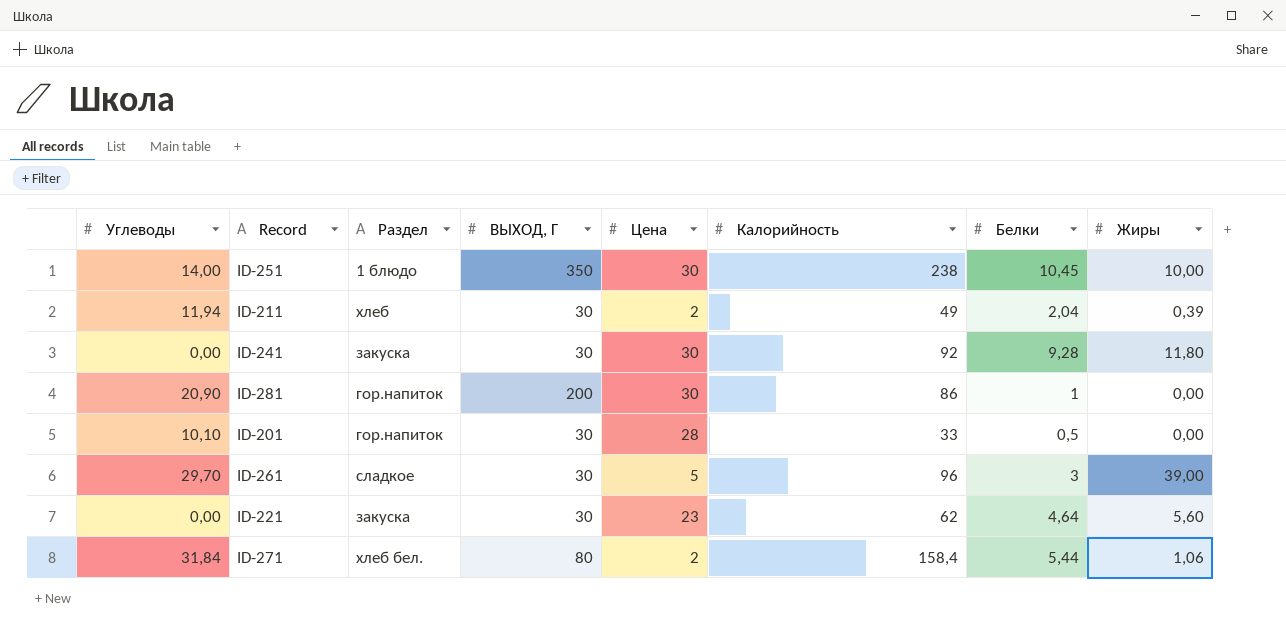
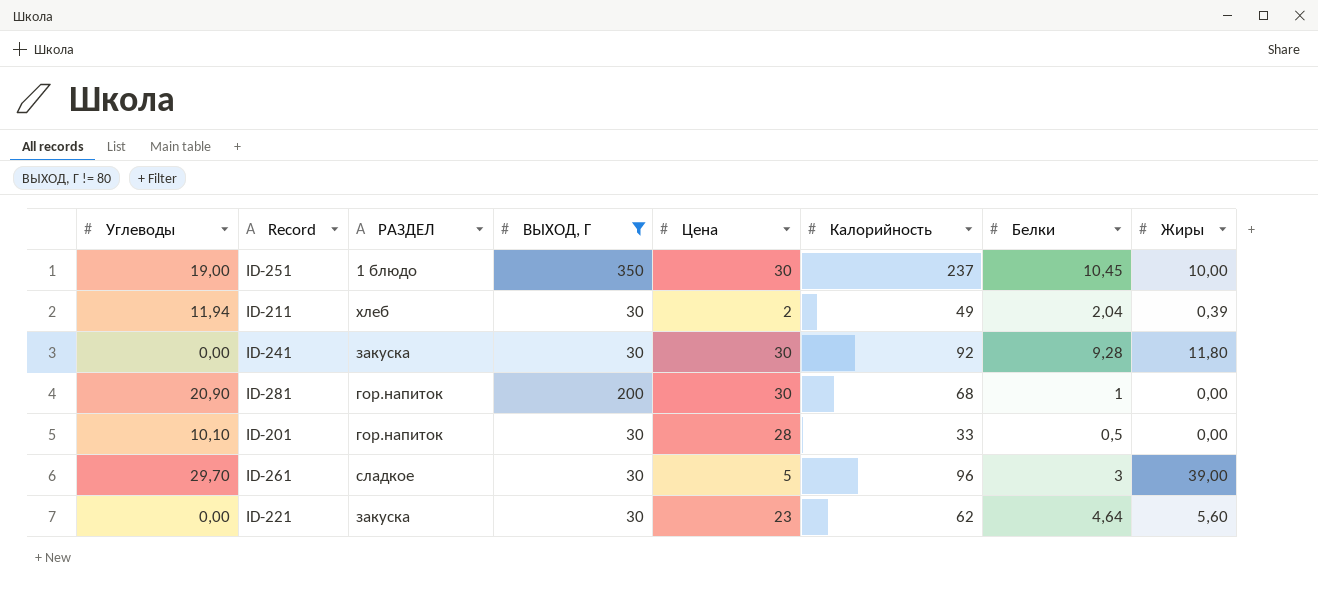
filter: none -> ВЫХОД, Г != 80
column name: Раздел -> РАЗДЕЛ
ID-251 | Углеводы: 14,00 -> 19,00
ID-251 | Калорийность: 238 -> 237
ID-281 | Калорийность: 86 -> 68

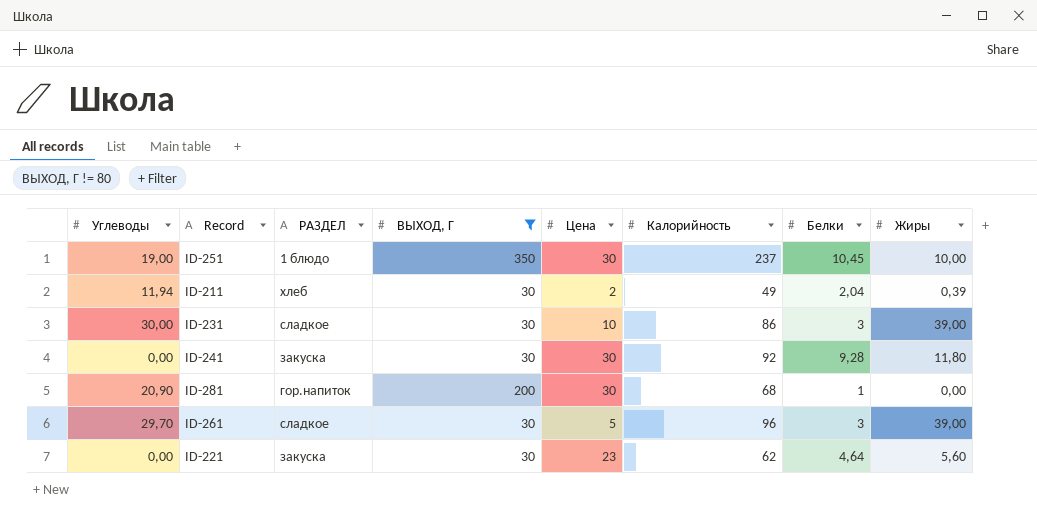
row ID-201: 10,10 | гор.напиток | 30 | 28 | 33 | 0,5 | 0,00 -> none
row ID-231: none -> 30,00 | сладкое | 30 | 10 | 86 | 3 | 39,00

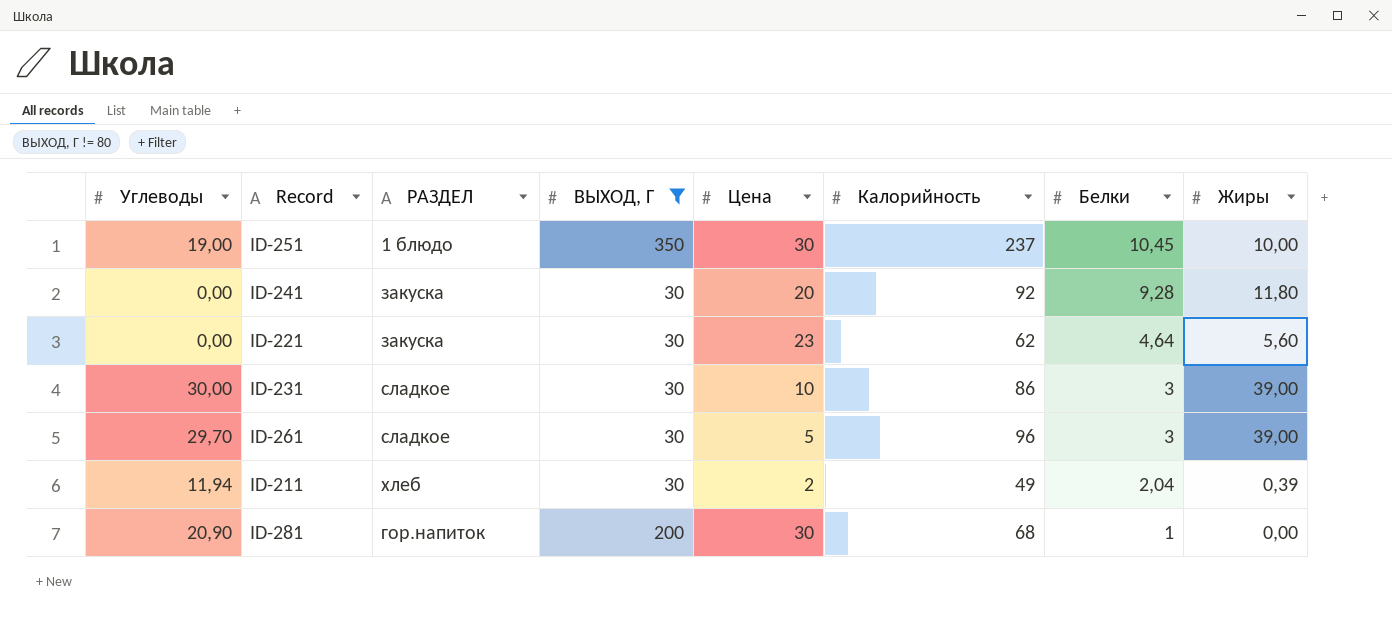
row order: none -> Белки descending
ID-241 | Цена: 30 -> 20

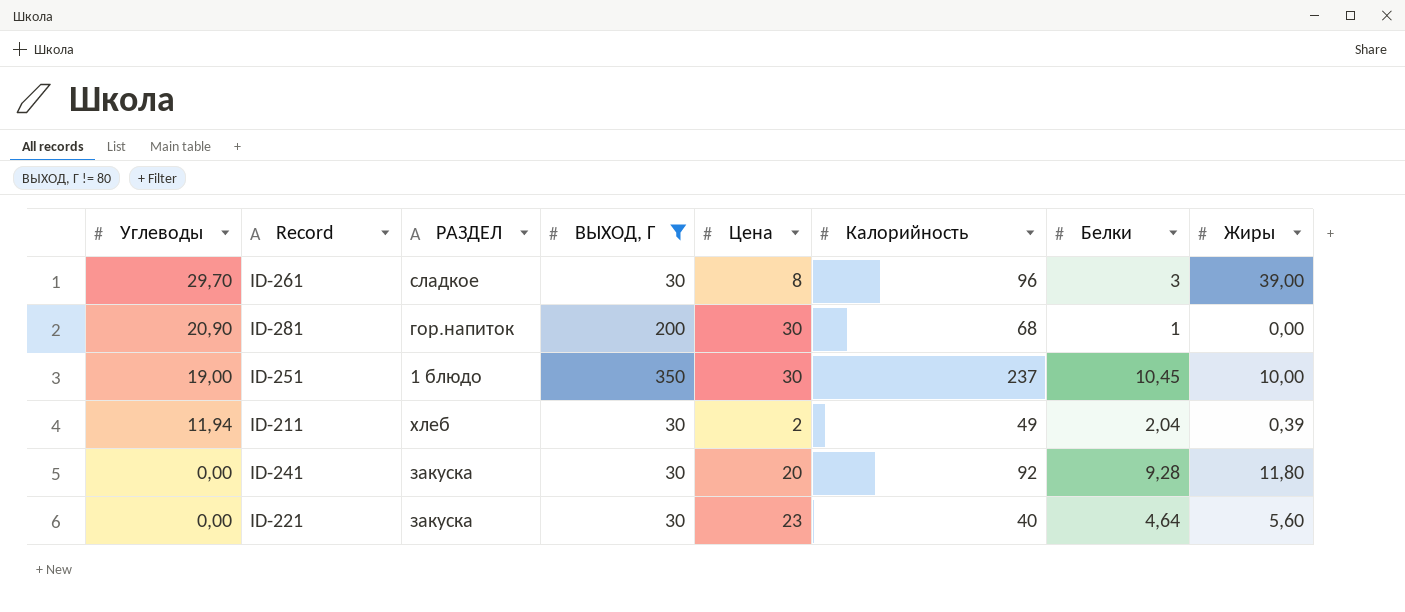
row order: Белки descending -> Углеводы descending
row ID-231: 30,00 | сладкое | 30 | 10 | 86 | 3 | 39,00 -> none
ID-261 | Цена: 5 -> 8
ID-221 | Калорийность: 62 -> 40

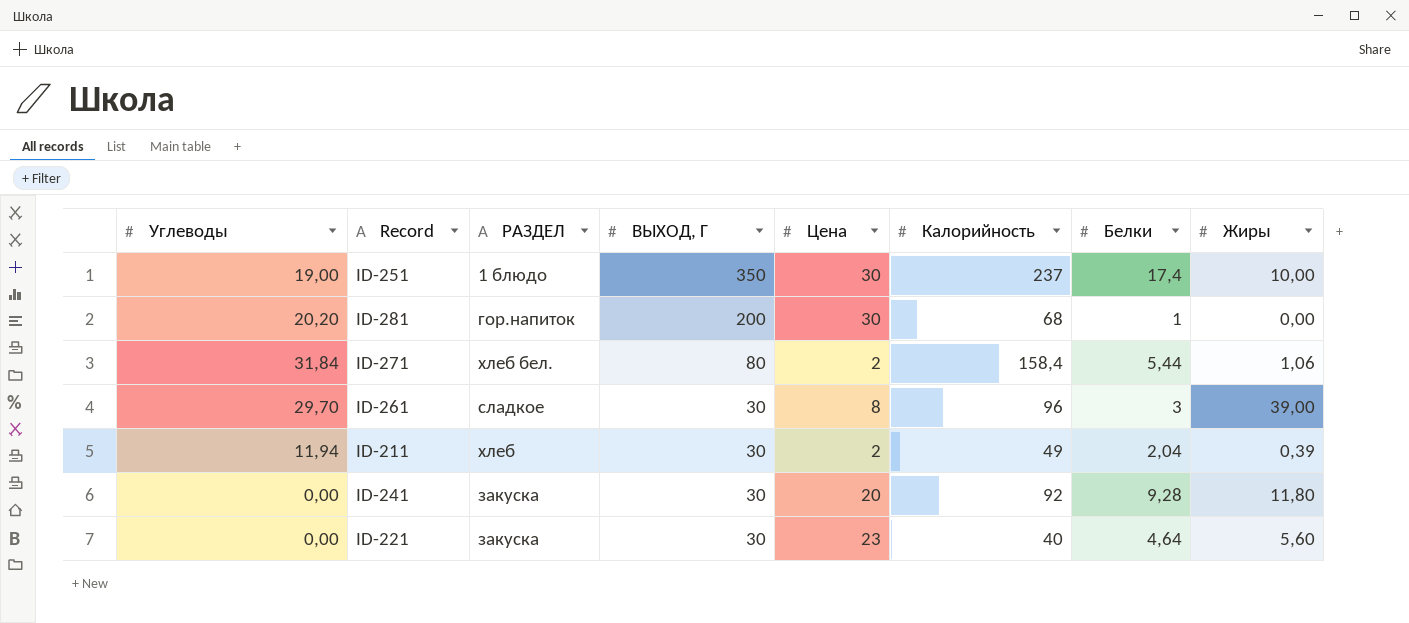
filter: ВЫХОД, Г != 80 -> none
row order: Углеводы descending -> ВЫХОД, Г descending
ID-251 | Белки: 10,45 -> 17,4
ID-281 | Углеводы: 20,90 -> 20,20

